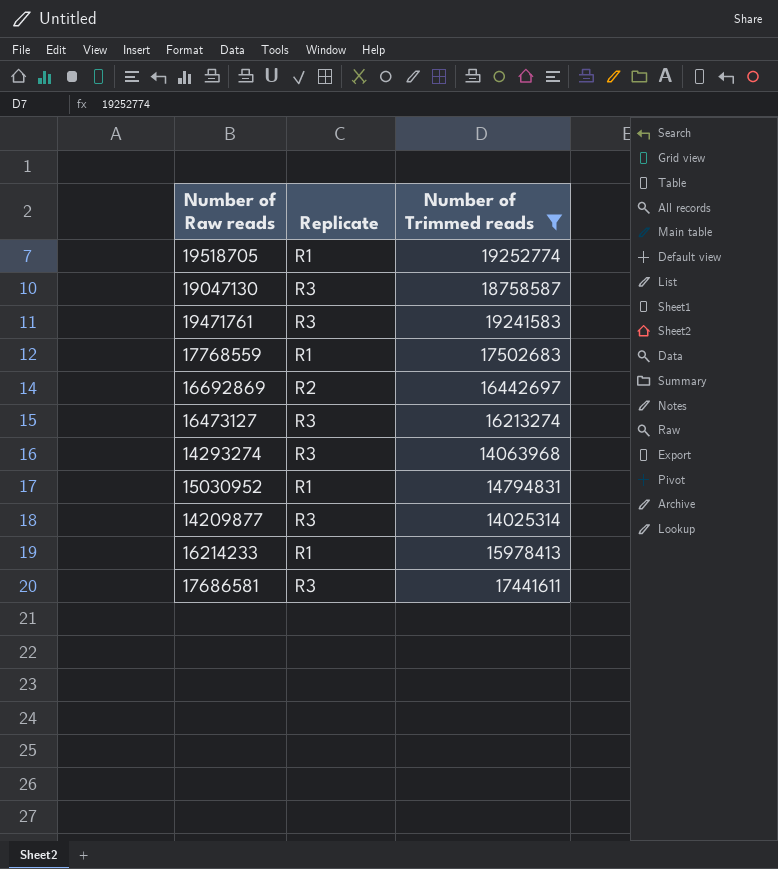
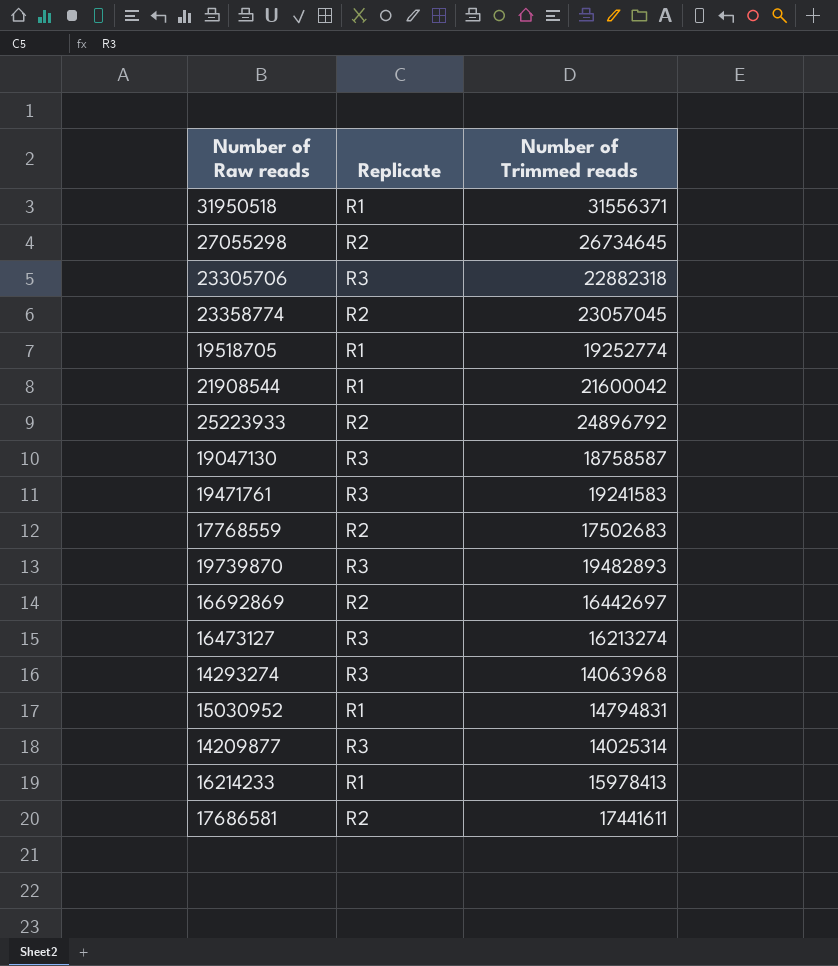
filter: Number of Trimmed reads <= 19252774 -> none
17768559 | Replicate: R1 -> R2
17686581 | Replicate: R3 -> R2

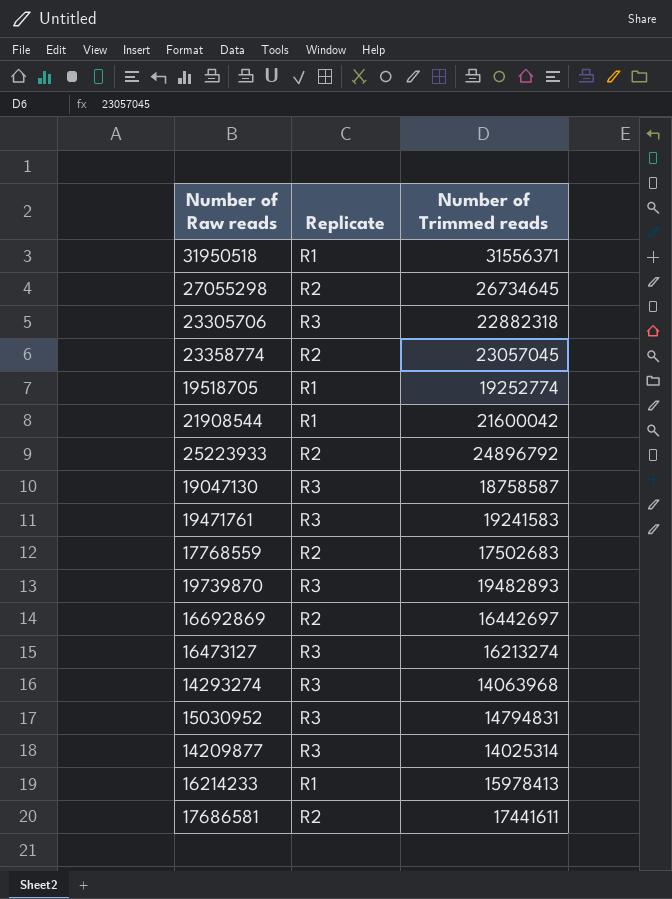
15030952 | Replicate: R1 -> R3

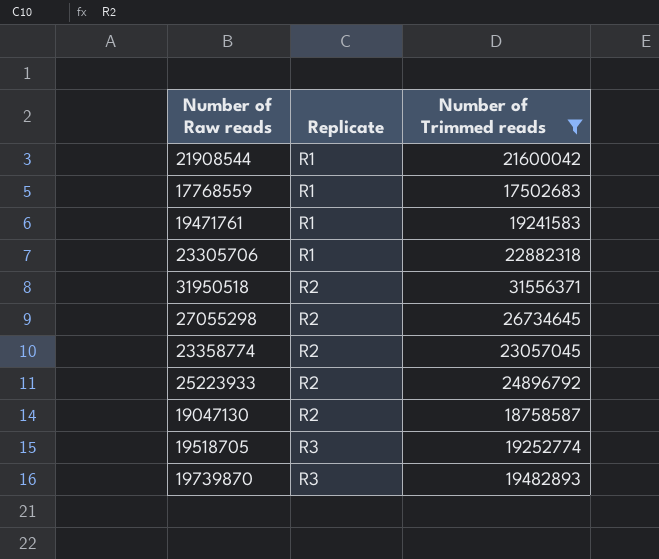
filter: none -> Number of Trimmed reads >= 17502683
row order: none -> Replicate ascending
17768559 | Replicate: R2 -> R1
19471761 | Replicate: R3 -> R1
23305706 | Replicate: R3 -> R1
31950518 | Replicate: R1 -> R2
19047130 | Replicate: R3 -> R2
19518705 | Replicate: R1 -> R3

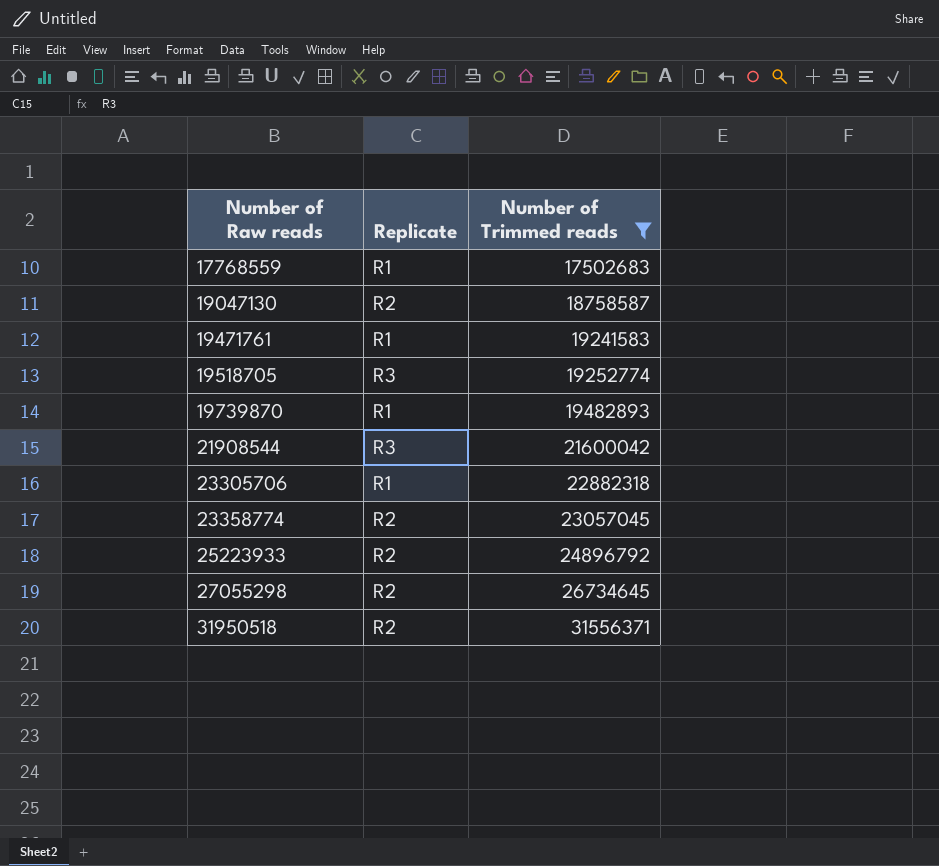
row order: Replicate ascending -> Number of Raw reads ascending
19739870 | Replicate: R3 -> R1
21908544 | Replicate: R1 -> R3

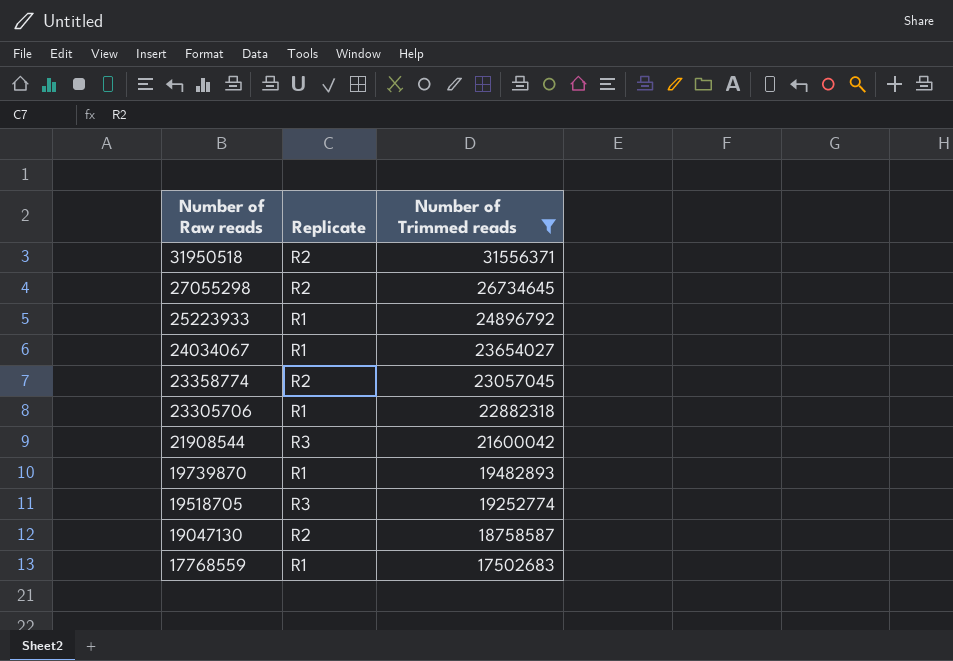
row order: Number of Raw reads ascending -> Number of Raw reads descending
row 19471761: R1 | 19241583 -> none
25223933 | Replicate: R2 -> R1
row 24034067: none -> R1 | 23654027

